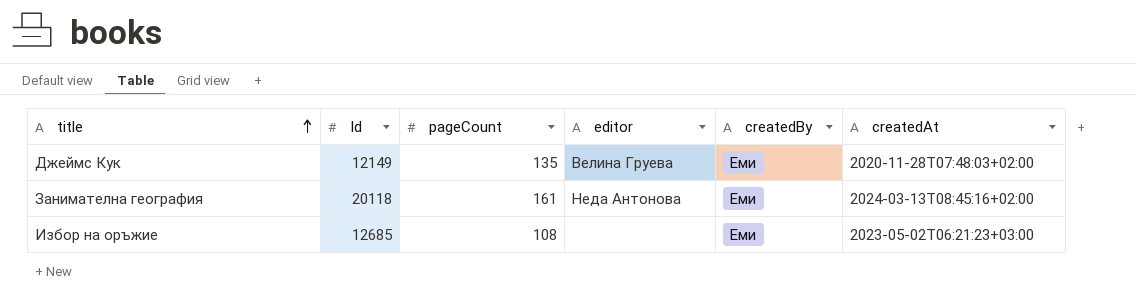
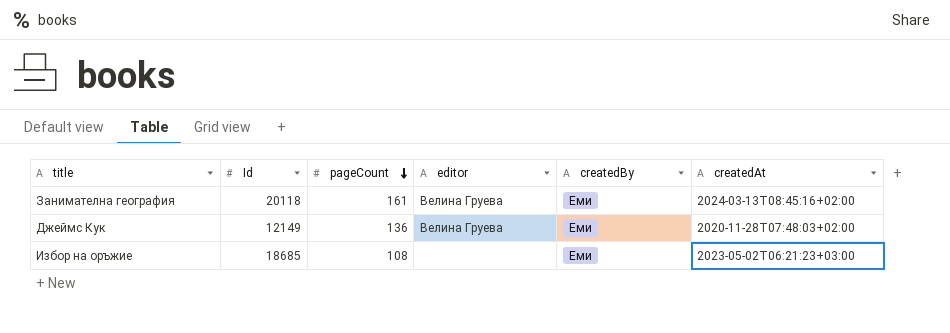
row order: title ascending -> pageCount descending
Занимателна география | editor: Неда Антонова -> Велина Груева
Джеймс Кук | pageCount: 135 -> 136
Избор на оръжие | Id: 12685 -> 18685

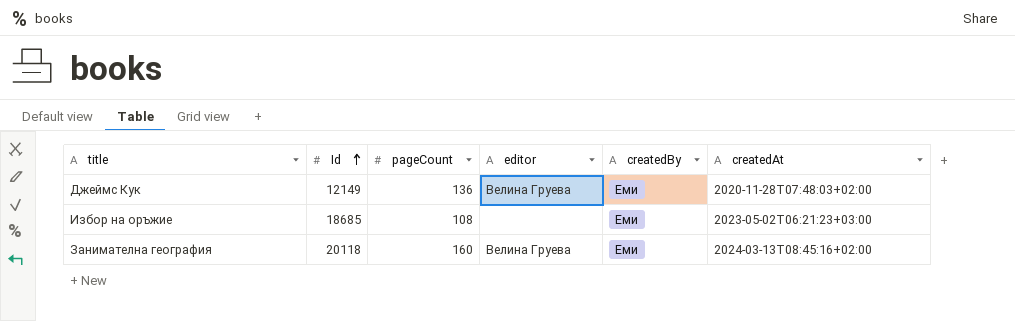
row order: pageCount descending -> Id ascending
Занимателна география | pageCount: 161 -> 160

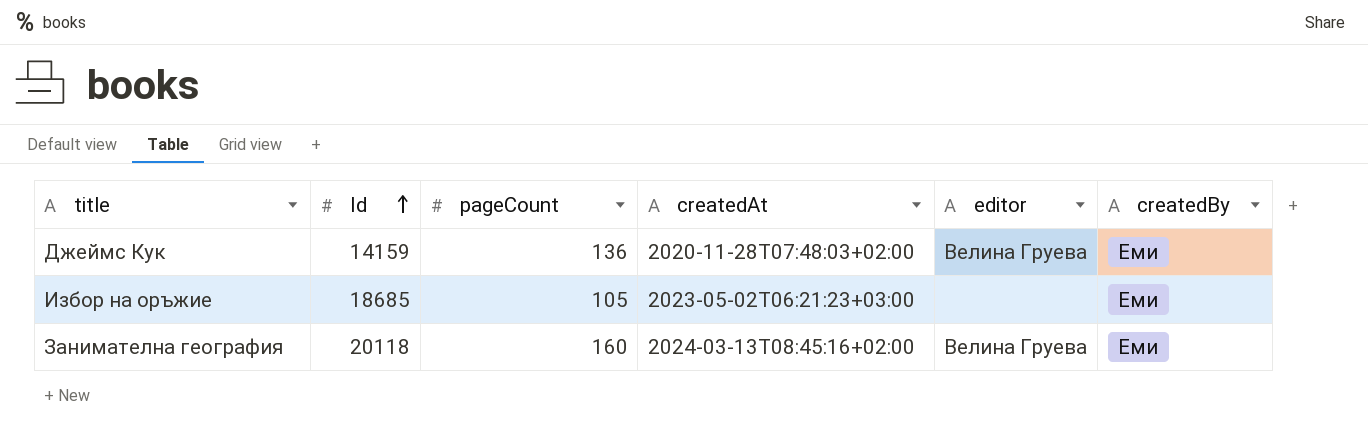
column createdAt | position: 6 -> 4
Джеймс Кук | Id: 12149 -> 14159
Избор на оръжие | pageCount: 108 -> 105

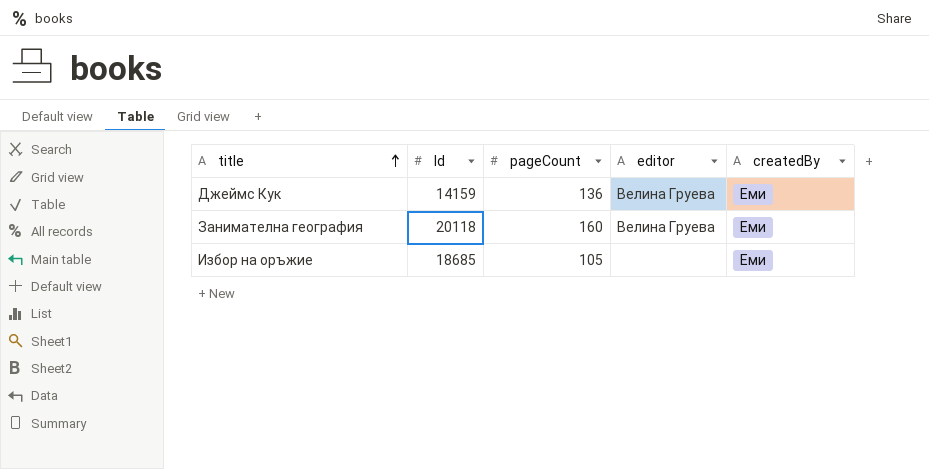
row order: Id ascending -> title ascending
column createdAt | position: 4 -> none

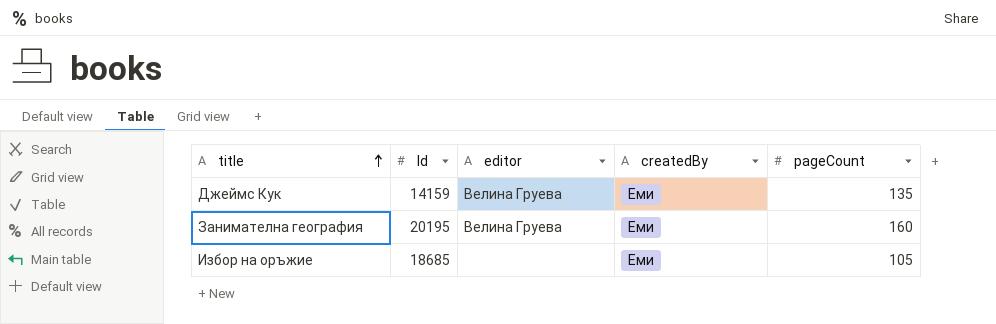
column pageCount | position: 3 -> 5
Джеймс Кук | pageCount: 136 -> 135
Занимателна география | Id: 20118 -> 20195

